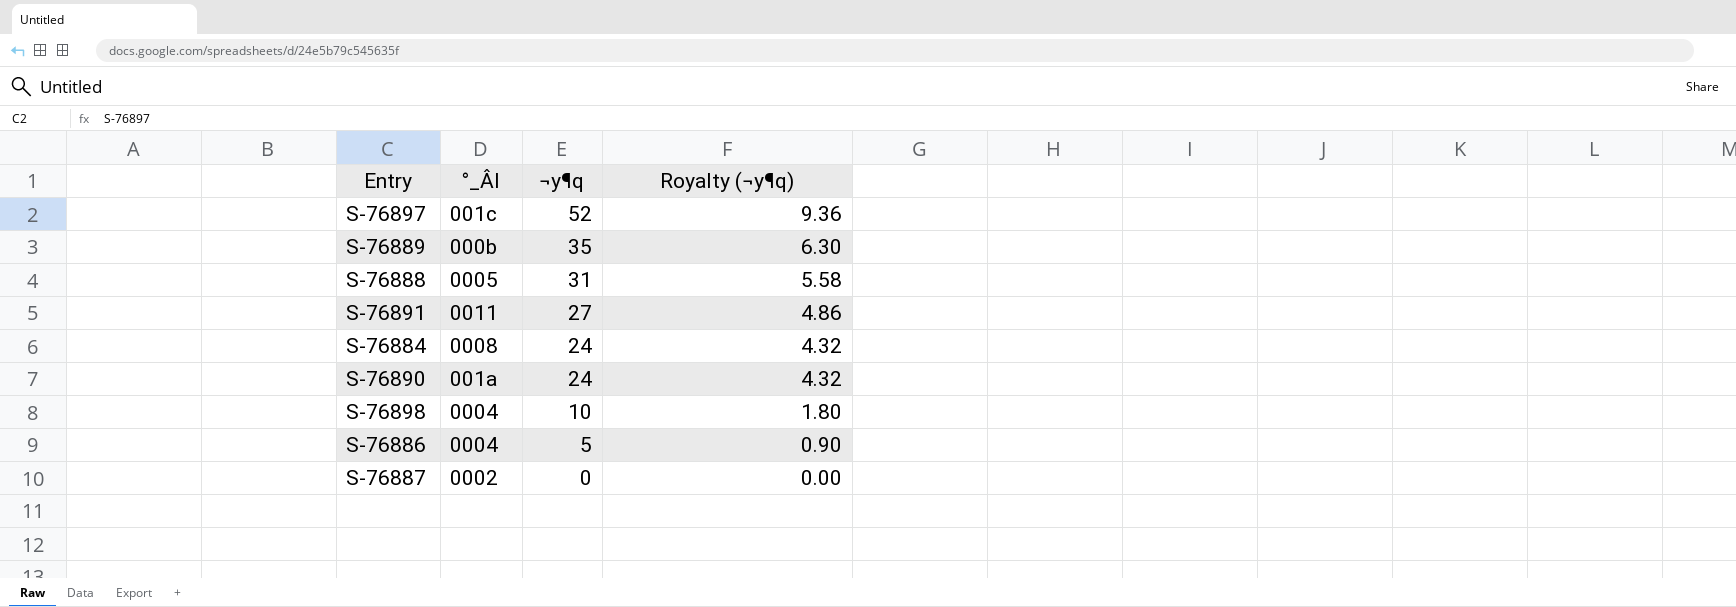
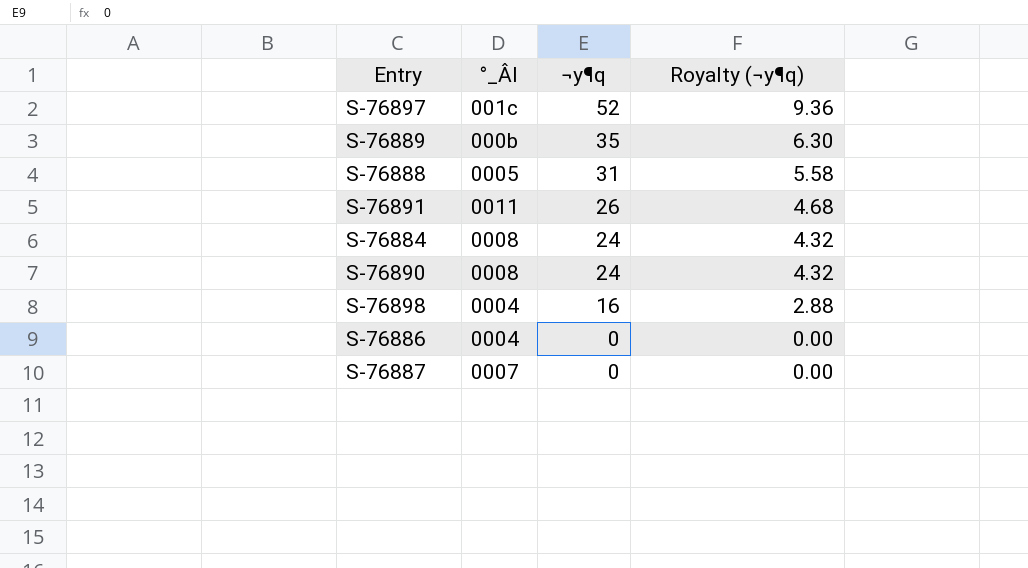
S-76891 | ¬y¶q: 27 -> 26
S-76891 | Royalty (¬y¶q): 4.86 -> 4.68
S-76890 | °_ÂI: 001a -> 0008
S-76898 | ¬y¶q: 10 -> 16
S-76898 | Royalty (¬y¶q): 1.80 -> 2.88
S-76886 | ¬y¶q: 5 -> 0
S-76886 | Royalty (¬y¶q): 0.90 -> 0.00
S-76887 | °_ÂI: 0002 -> 0007

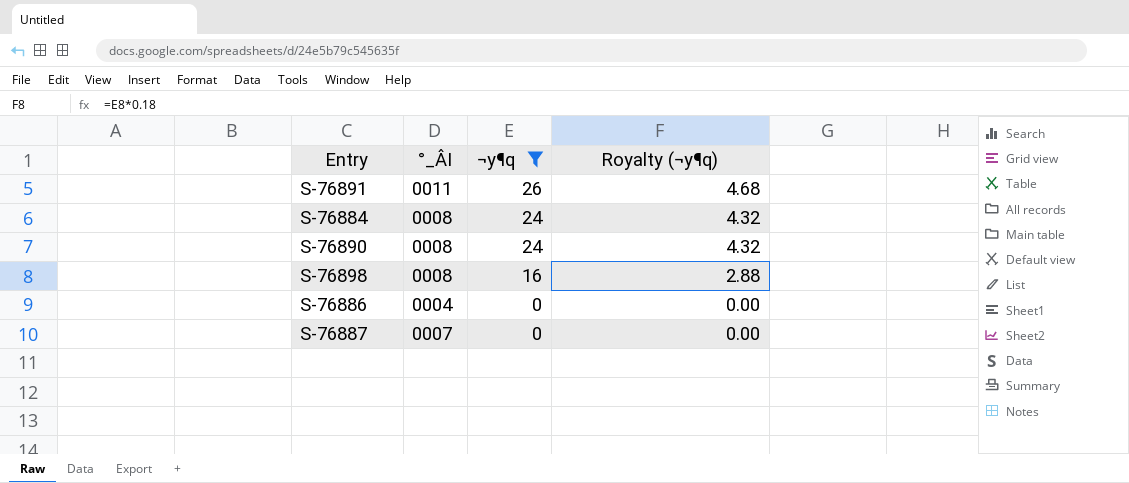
filter: none -> ¬y¶q <= 26
S-76898 | °_ÂI: 0004 -> 0008

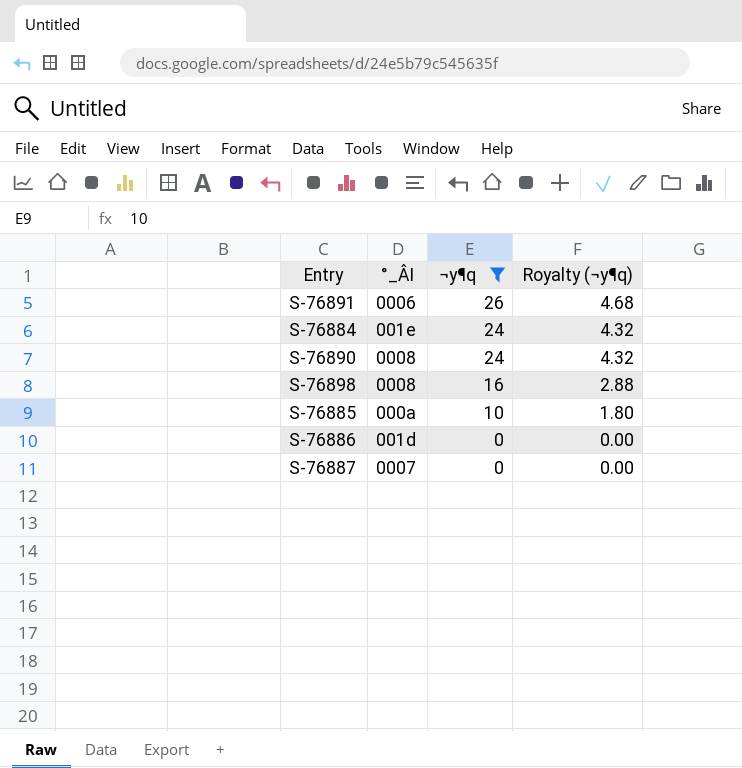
S-76891 | °_ÂI: 0011 -> 0006
S-76884 | °_ÂI: 0008 -> 001e
row S-76885: none -> 000a | 10 | 1.80
S-76886 | °_ÂI: 0004 -> 001d

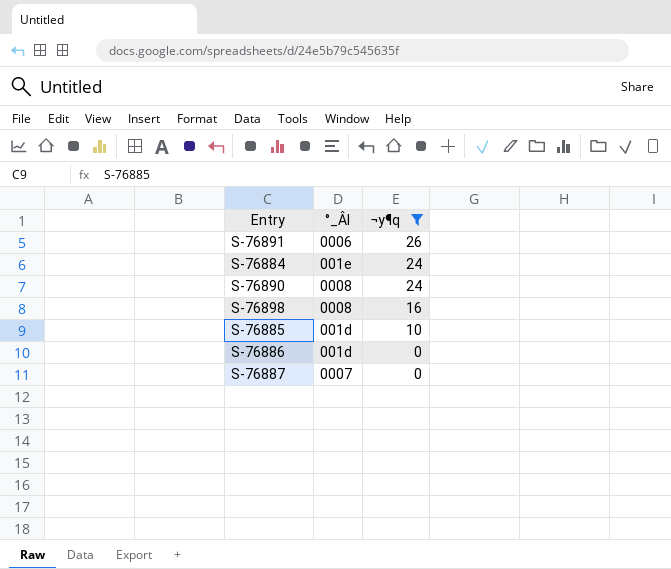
column Royalty (¬y¶q) | formula: [¬y¶q] * 0.18 -> none
S-76885 | °_ÂI: 000a -> 001d

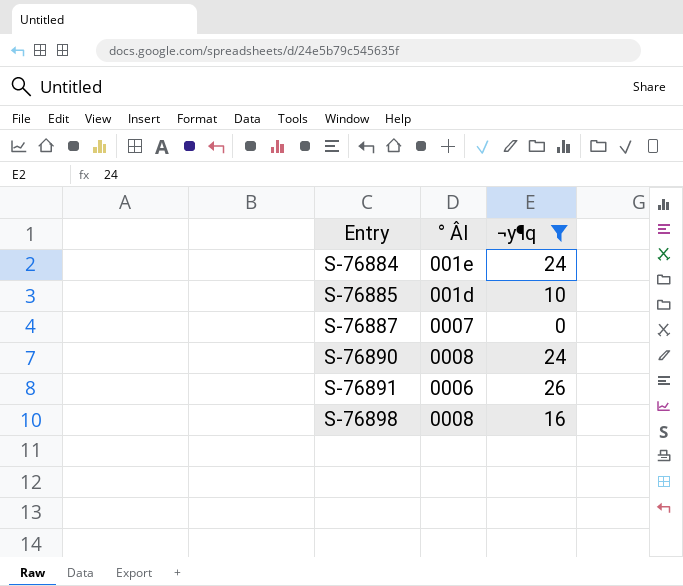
row order: ¬y¶q descending -> Entry ascending
column name: °_ÂI -> ° ÂI
row S-76886: 001d | 0 -> none

